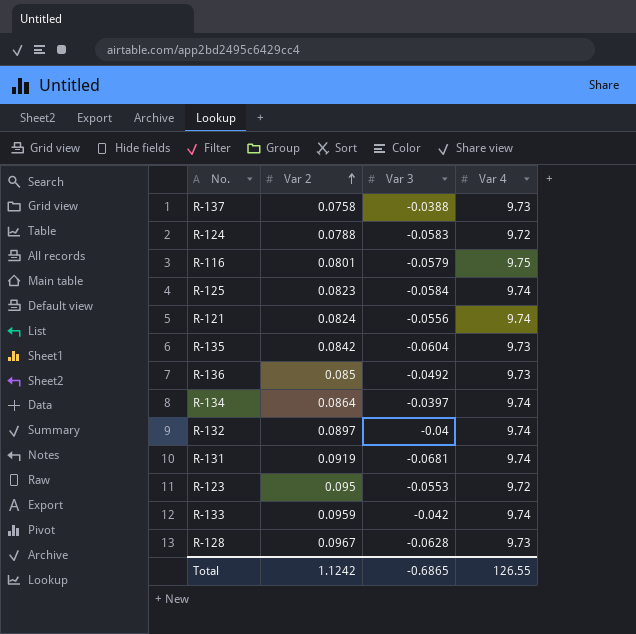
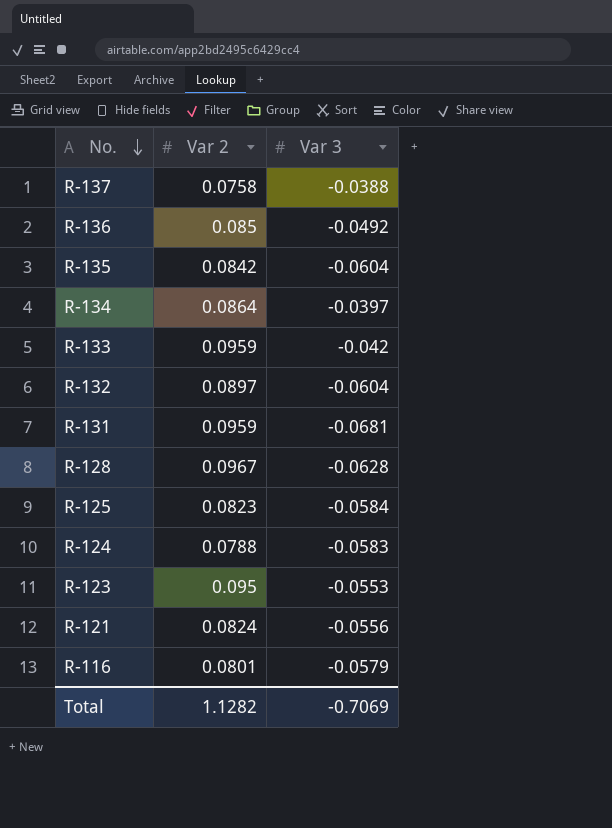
row order: Var 2 ascending -> No. descending
column Var 4 | position: 4 -> none
R-132 | Var 3: -0.04 -> -0.0604
R-131 | Var 2: 0.0919 -> 0.0959
Total | Var 2: 1.1242 -> 1.1282
Total | Var 3: -0.6865 -> -0.7069

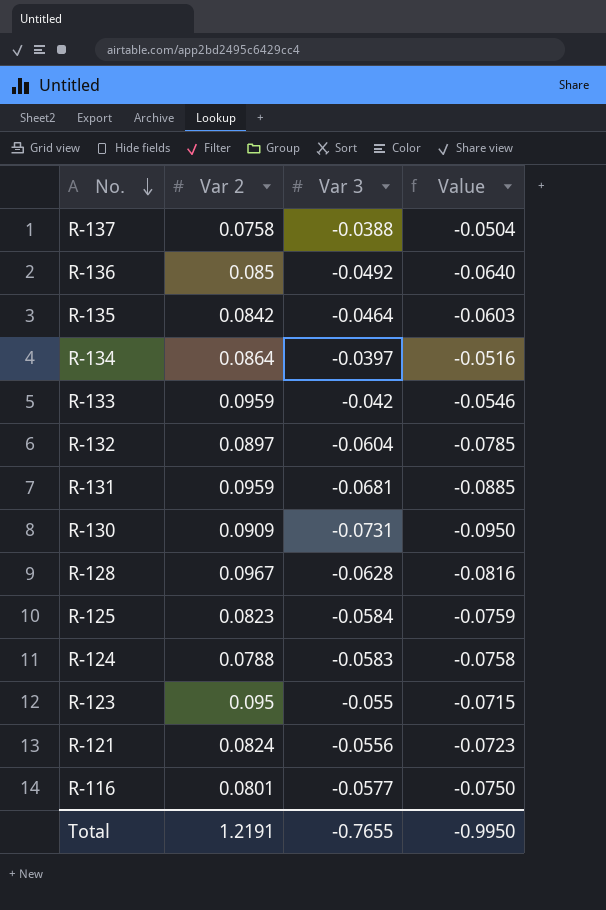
column Value | formula: none -> [Var 3] * 1.3
R-135 | Var 3: -0.0604 -> -0.0464
row R-130: none -> 0.0909 | -0.0731 | -0.0950
R-123 | Var 3: -0.0553 -> -0.055
R-116 | Var 3: -0.0579 -> -0.0577
Total | Var 2: 1.1282 -> 1.2191
Total | Var 3: -0.7069 -> -0.7655

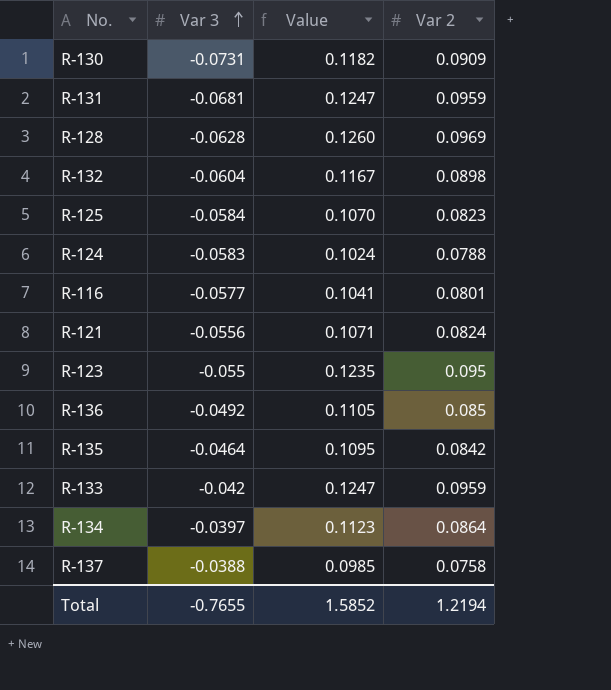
row order: No. descending -> Var 3 ascending
column Value | formula: [Var 3] * 1.3 -> [Var 2] * 1.3
column Var 2 | position: 2 -> 4
R-128 | Var 2: 0.0967 -> 0.0969
R-132 | Var 2: 0.0897 -> 0.0898
Total | Value: -0.9950 -> 1.5852
Total | Var 2: 1.2191 -> 1.2194

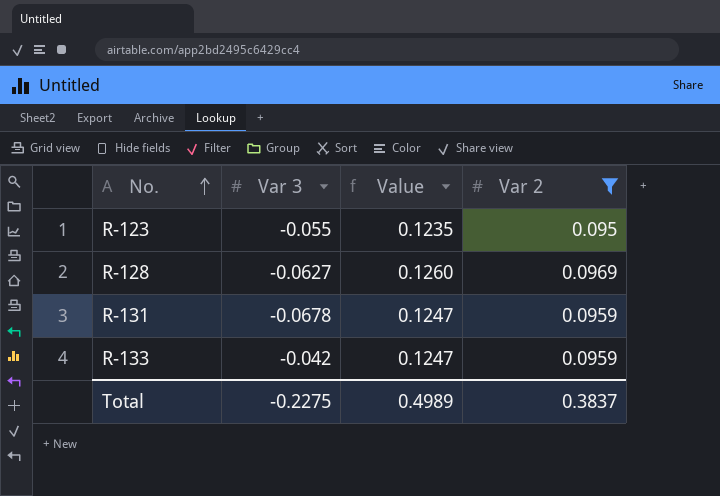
filter: none -> Var 2 >= 0.095
row order: Var 3 ascending -> No. ascending
R-128 | Var 3: -0.0628 -> -0.0627
R-131 | Var 3: -0.0681 -> -0.0678
Total | Var 3: -0.7655 -> -0.2275
Total | Value: 1.5852 -> 0.4989
Total | Var 2: 1.2194 -> 0.3837

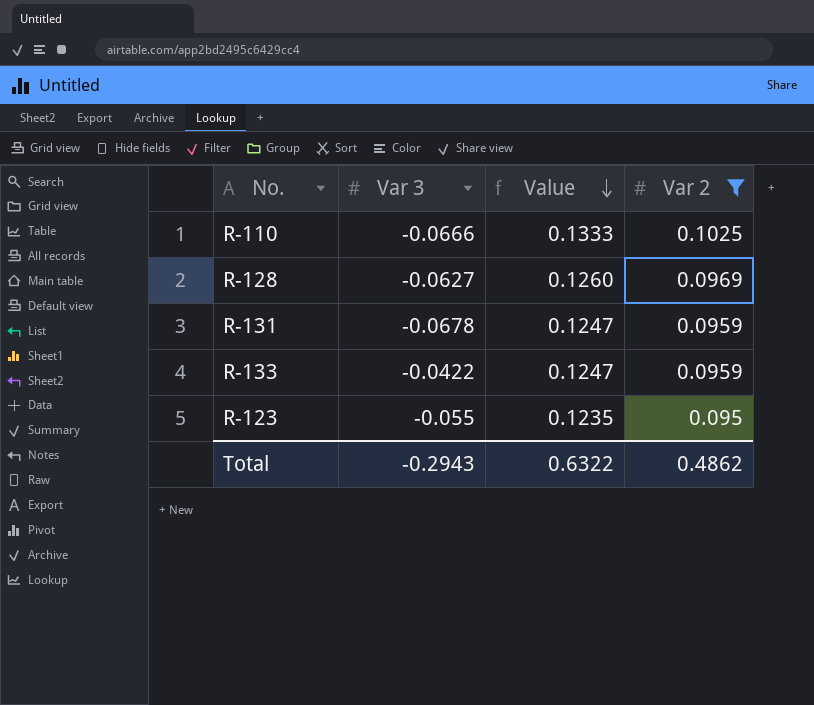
row order: No. ascending -> Value descending
row R-110: none -> -0.0666 | 0.1333 | 0.1025
R-133 | Var 3: -0.042 -> -0.0422
Total | Var 3: -0.2275 -> -0.2943
Total | Value: 0.4989 -> 0.6322
Total | Var 2: 0.3837 -> 0.4862

